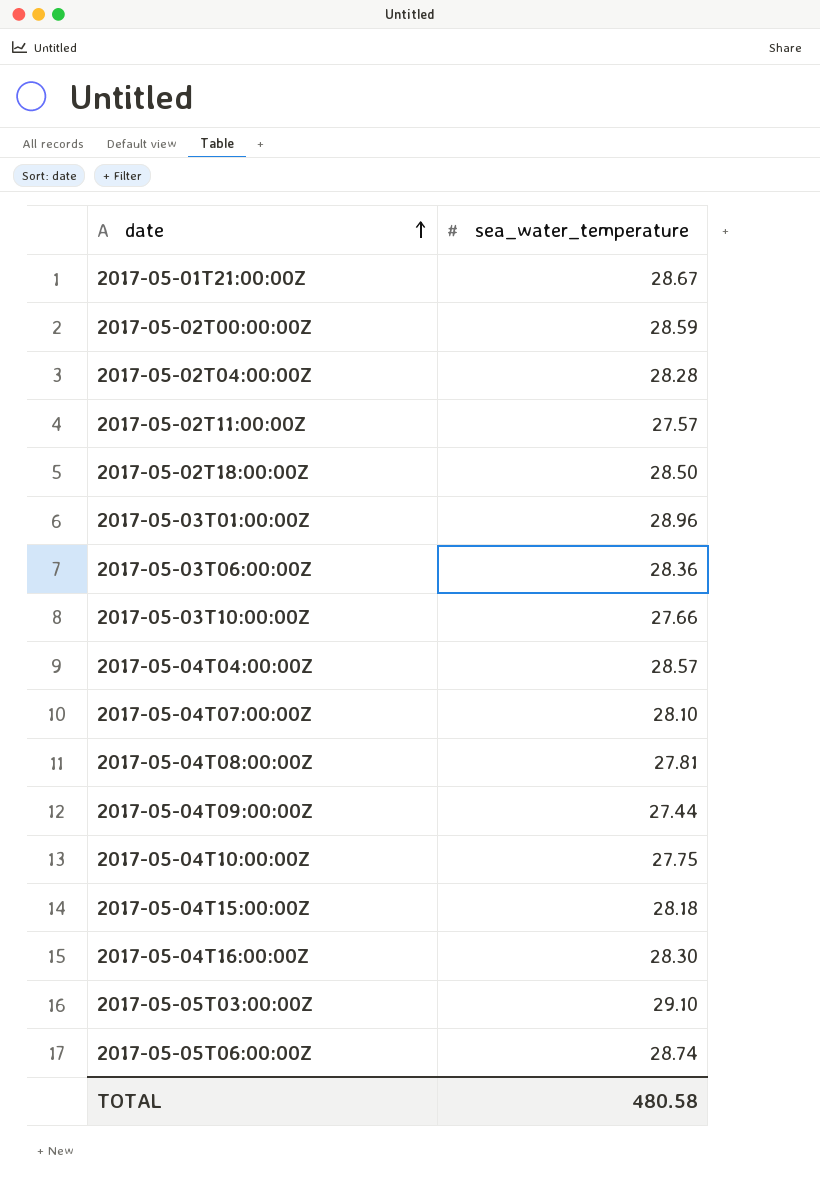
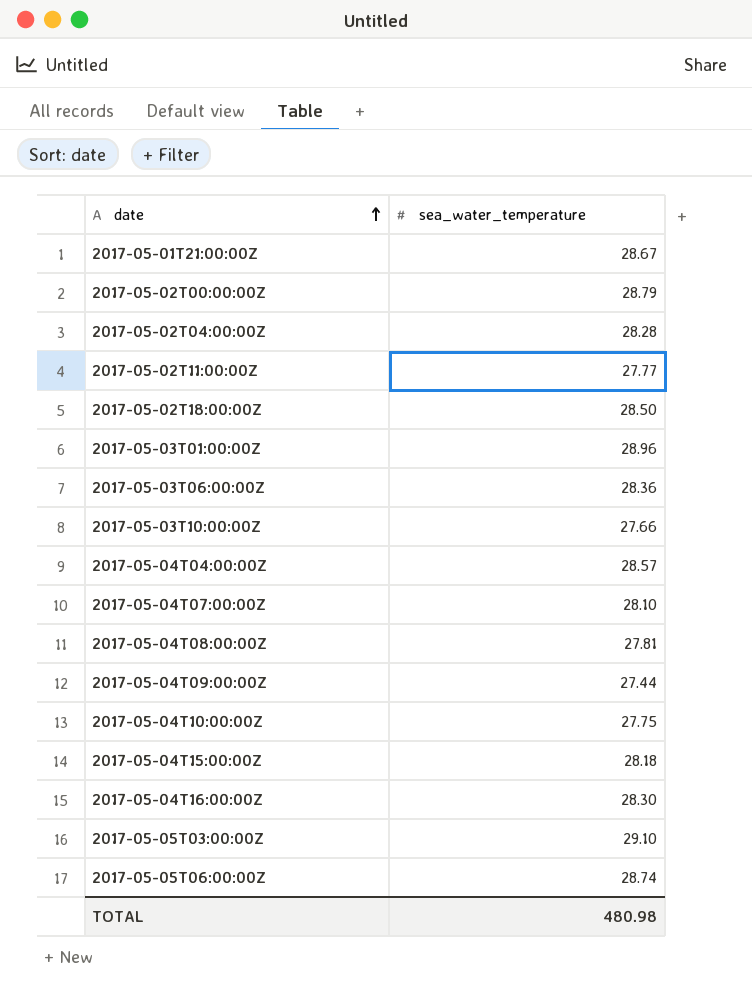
2017-05-02T00:00:00Z | sea_water_temperature: 28.59 -> 28.79
2017-05-02T11:00:00Z | sea_water_temperature: 27.57 -> 27.77
TOTAL | sea_water_temperature: 480.58 -> 480.98

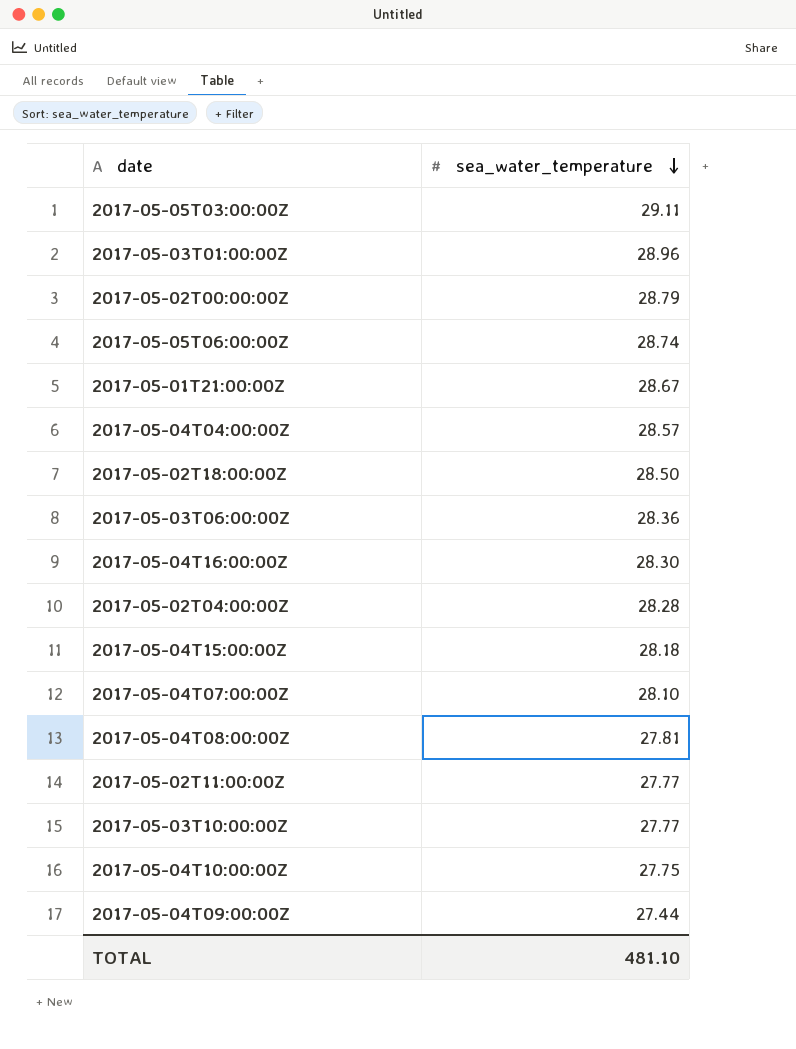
row order: date ascending -> sea_water_temperature descending
2017-05-05T03:00:00Z | sea_water_temperature: 29.10 -> 29.11
2017-05-03T10:00:00Z | sea_water_temperature: 27.66 -> 27.77
TOTAL | sea_water_temperature: 480.98 -> 481.10

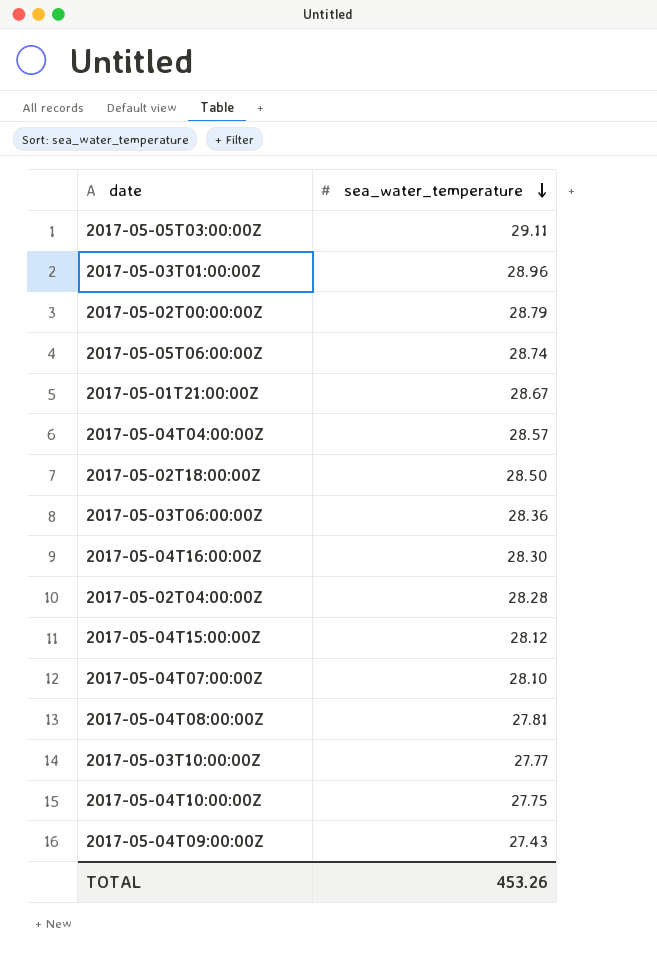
row 2017-05-02T11:00:00Z: 27.77 -> none
2017-05-04T15:00:00Z | sea_water_temperature: 28.18 -> 28.12
2017-05-04T09:00:00Z | sea_water_temperature: 27.44 -> 27.43
TOTAL | sea_water_temperature: 481.10 -> 453.26

